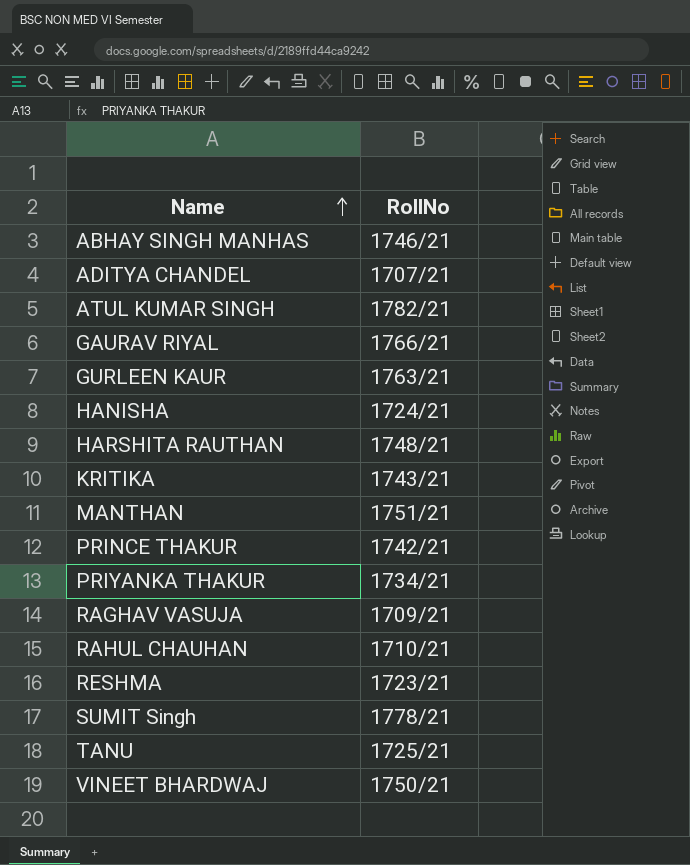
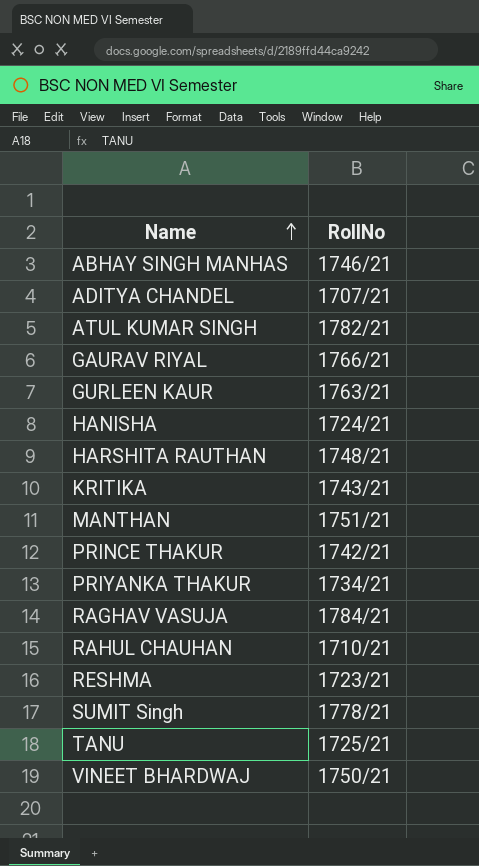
RAGHAV VASUJA | RollNo: 1709/21 -> 1784/21

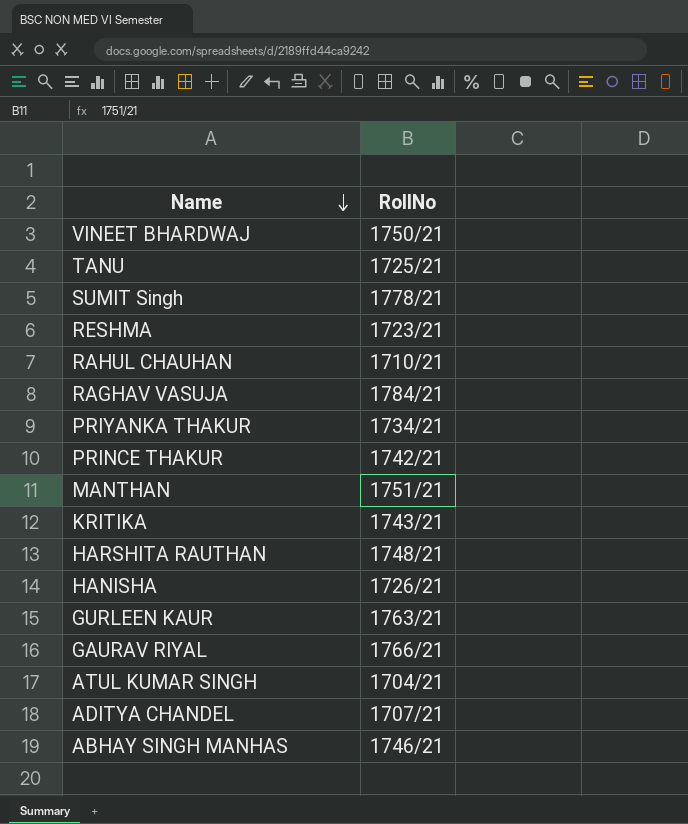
row order: Name ascending -> Name descending
HANISHA | RollNo: 1724/21 -> 1726/21
ATUL KUMAR SINGH | RollNo: 1782/21 -> 1704/21

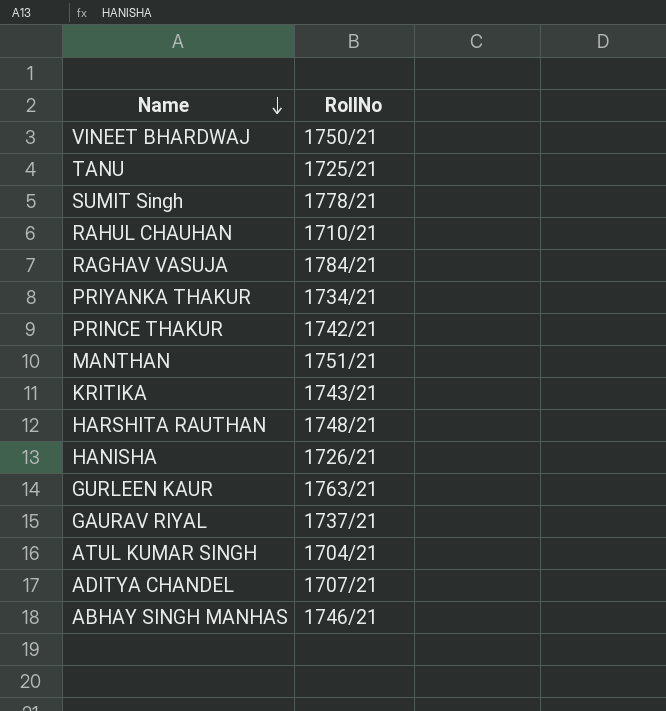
row RESHMA: 1723/21 -> none
GAURAV RIYAL | RollNo: 1766/21 -> 1737/21

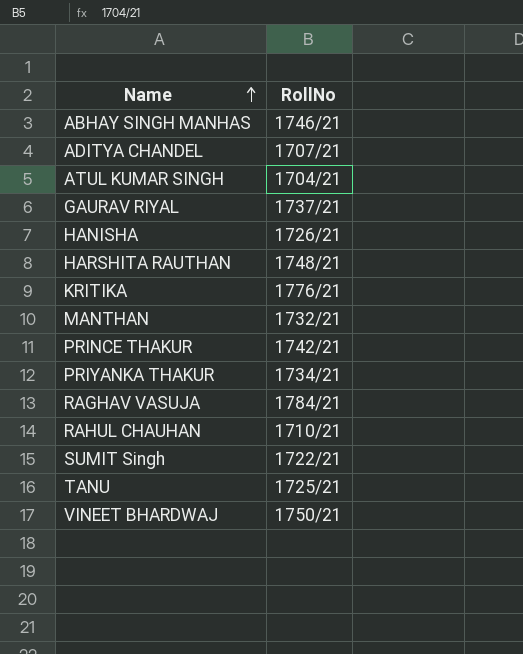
row order: Name descending -> Name ascending
row GURLEEN KAUR: 1763/21 -> none
KRITIKA | RollNo: 1743/21 -> 1776/21
MANTHAN | RollNo: 1751/21 -> 1732/21
SUMIT Singh | RollNo: 1778/21 -> 1722/21

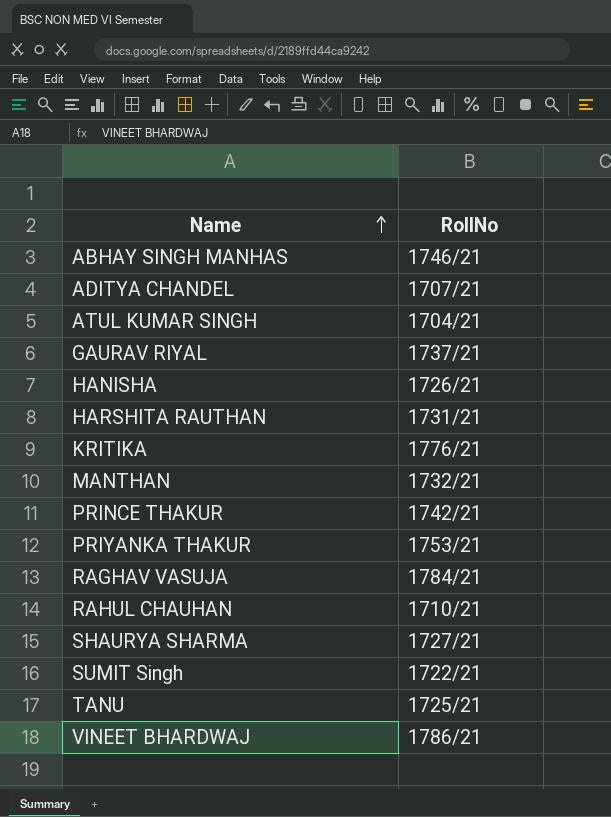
HARSHITA RAUTHAN | RollNo: 1748/21 -> 1731/21
PRIYANKA THAKUR | RollNo: 1734/21 -> 1753/21
row SHAURYA SHARMA: none -> 1727/21
VINEET BHARDWAJ | RollNo: 1750/21 -> 1786/21

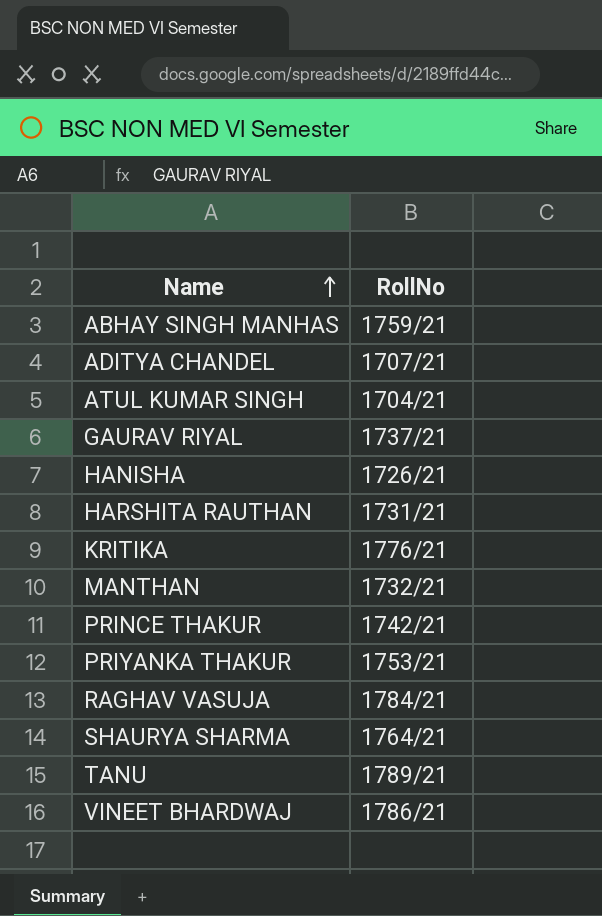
row RAHUL CHAUHAN: 1710/21 -> none
row SUMIT Singh: 1722/21 -> none
ABHAY SINGH MANHAS | RollNo: 1746/21 -> 1759/21
SHAURYA SHARMA | RollNo: 1727/21 -> 1764/21
TANU | RollNo: 1725/21 -> 1789/21

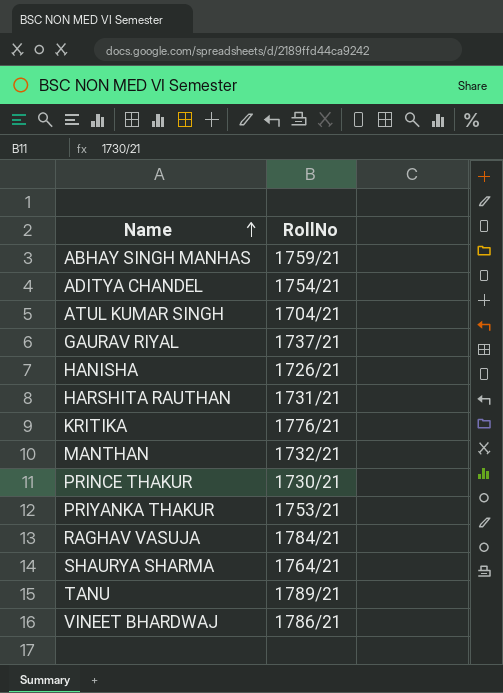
ADITYA CHANDEL | RollNo: 1707/21 -> 1754/21
PRINCE THAKUR | RollNo: 1742/21 -> 1730/21

